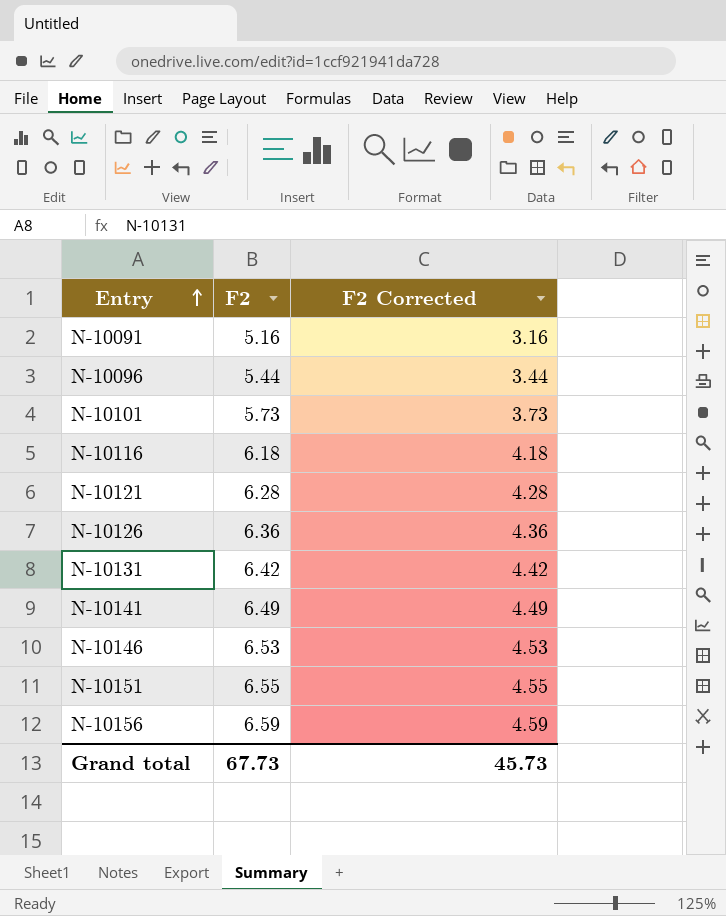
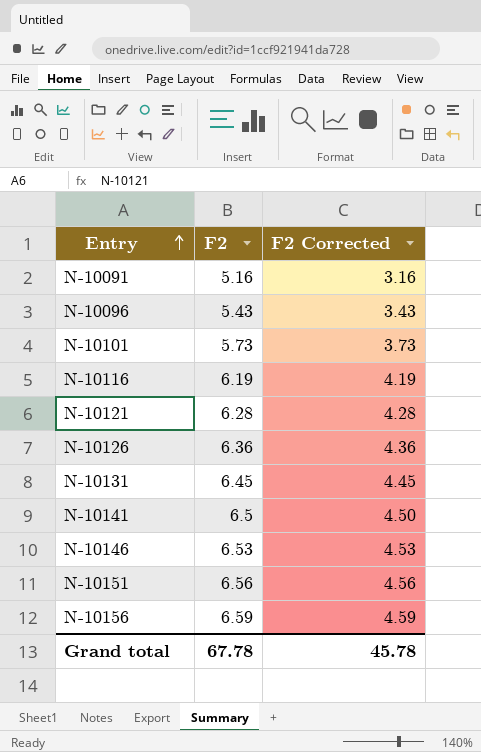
N-10096 | F2: 5.44 -> 5.43
N-10096 | F2 Corrected: 3.44 -> 3.43
N-10116 | F2: 6.18 -> 6.19
N-10116 | F2 Corrected: 4.18 -> 4.19
N-10131 | F2: 6.42 -> 6.45
N-10131 | F2 Corrected: 4.42 -> 4.45
N-10141 | F2: 6.49 -> 6.5
N-10141 | F2 Corrected: 4.49 -> 4.50
N-10151 | F2: 6.55 -> 6.56
N-10151 | F2 Corrected: 4.55 -> 4.56
Grand total | F2: 67.73 -> 67.78
Grand total | F2 Corrected: 45.73 -> 45.78

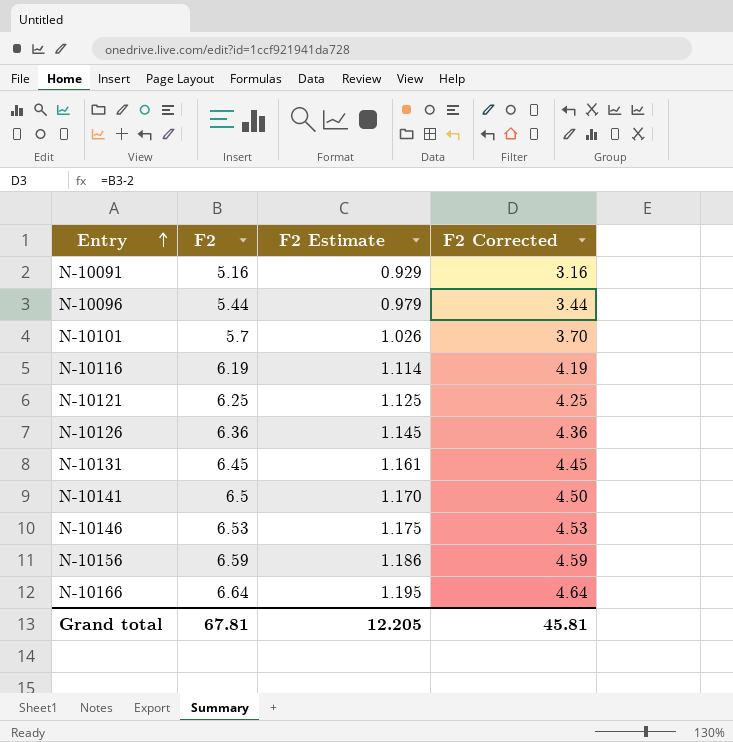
column F2 Estimate | formula: none -> [F2] * 0.18
row N-10151: 6.56 | 4.56 -> none
N-10096 | F2: 5.43 -> 5.44
N-10096 | F2 Corrected: 3.43 -> 3.44
N-10101 | F2: 5.73 -> 5.7
N-10101 | F2 Corrected: 3.73 -> 3.70
N-10121 | F2: 6.28 -> 6.25
N-10121 | F2 Corrected: 4.28 -> 4.25
row N-10166: none -> 6.64 | 1.195 | 4.64
Grand total | F2: 67.78 -> 67.81
Grand total | F2 Corrected: 45.78 -> 45.81

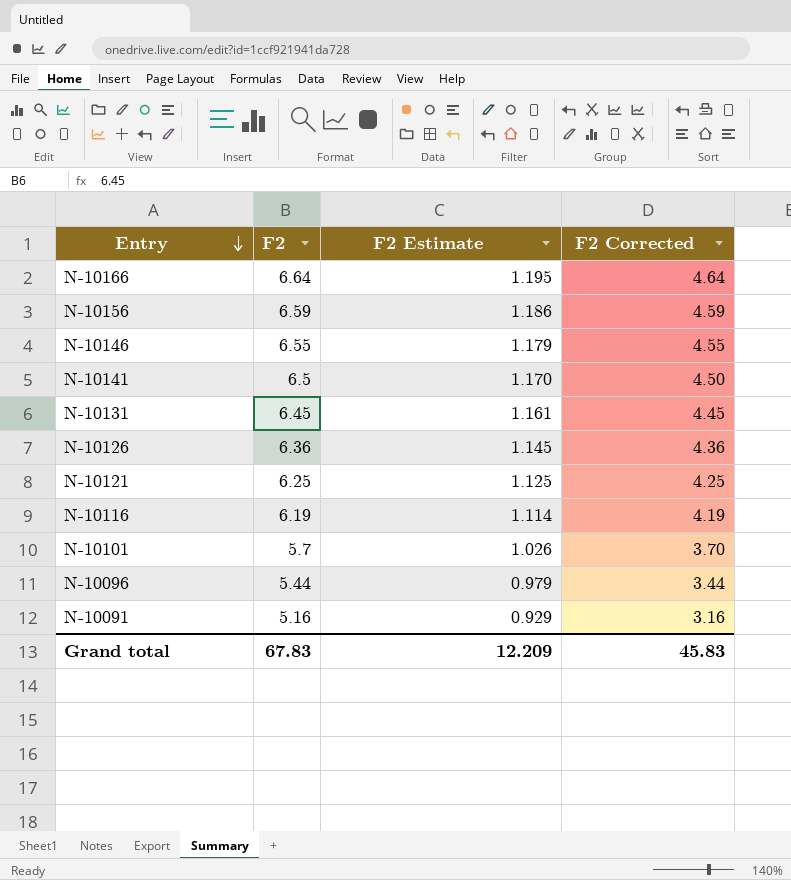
row order: Entry ascending -> Entry descending
N-10146 | F2: 6.53 -> 6.55
N-10146 | F2 Estimate: 1.175 -> 1.179
N-10146 | F2 Corrected: 4.53 -> 4.55
Grand total | F2: 67.81 -> 67.83
Grand total | F2 Estimate: 12.205 -> 12.209
Grand total | F2 Corrected: 45.81 -> 45.83

